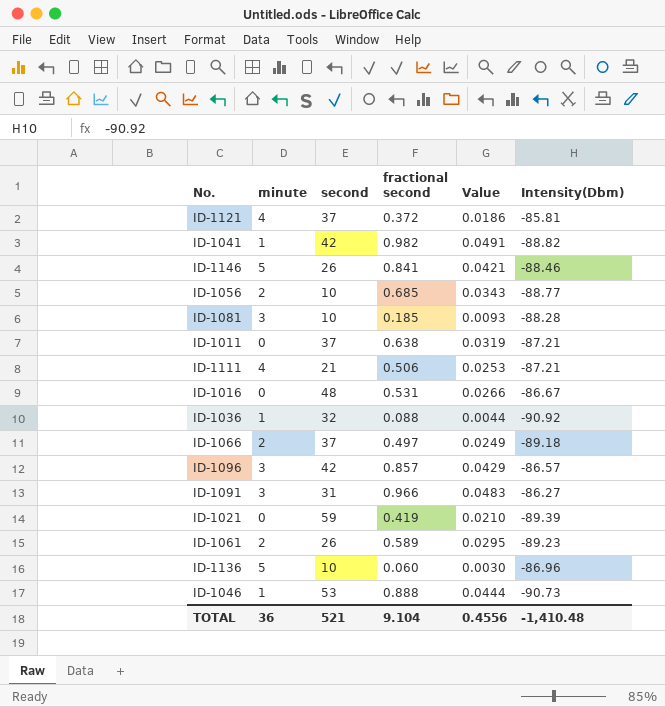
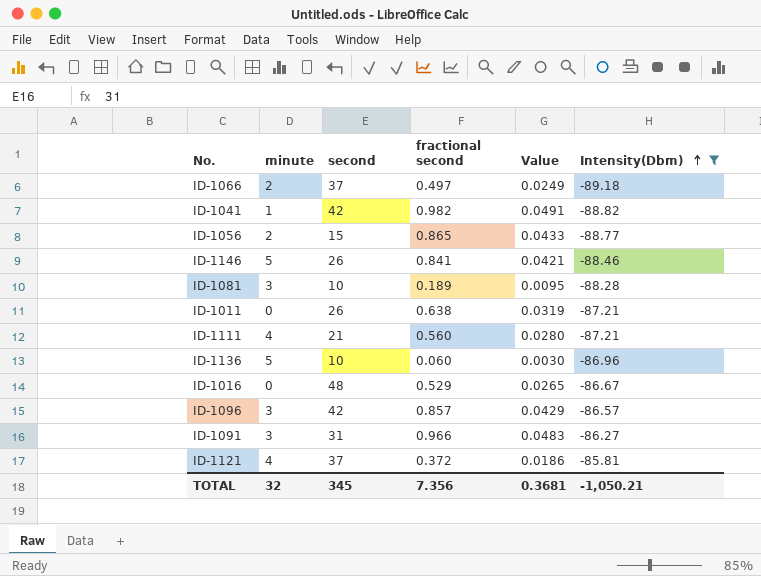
filter: none -> Intensity(Dbm) >= -89.18
row order: none -> Intensity(Dbm) ascending
ID-1056 | second: 10 -> 15
ID-1056 | fractional second: 0.685 -> 0.865
ID-1056 | Value: 0.0343 -> 0.0433
ID-1081 | fractional second: 0.185 -> 0.189
ID-1081 | Value: 0.0093 -> 0.0095
ID-1011 | second: 37 -> 26
ID-1111 | fractional second: 0.506 -> 0.560
ID-1111 | Value: 0.0253 -> 0.0280
ID-1016 | fractional second: 0.531 -> 0.529
ID-1016 | Value: 0.0266 -> 0.0265
TOTAL | minute: 36 -> 32
TOTAL | second: 521 -> 345
TOTAL | fractional second: 9.104 -> 7.356
TOTAL | Value: 0.4556 -> 0.3681
TOTAL | Intensity(Dbm): -1,410.48 -> -1,050.21

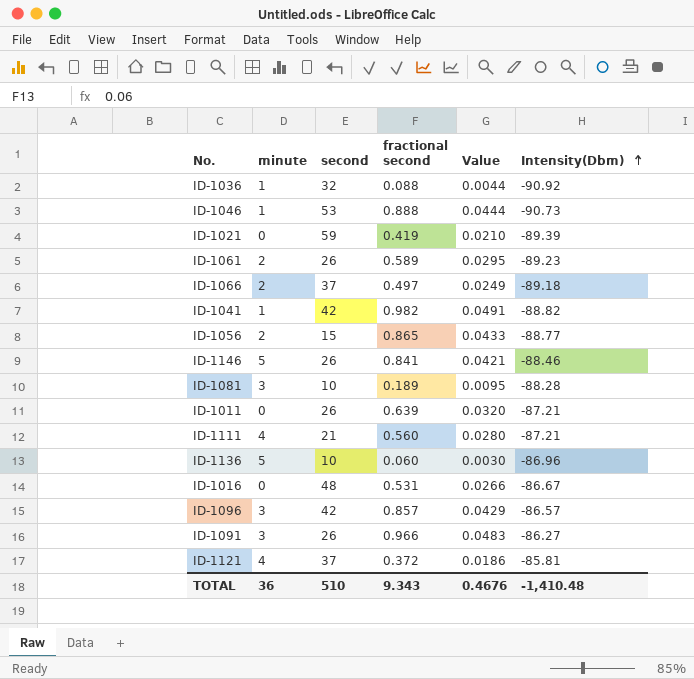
filter: Intensity(Dbm) >= -89.18 -> none
ID-1011 | fractional second: 0.638 -> 0.639
ID-1011 | Value: 0.0319 -> 0.0320
ID-1016 | fractional second: 0.529 -> 0.531
ID-1016 | Value: 0.0265 -> 0.0266
ID-1091 | second: 31 -> 26
TOTAL | minute: 32 -> 36
TOTAL | second: 345 -> 510
TOTAL | fractional second: 7.356 -> 9.343
TOTAL | Value: 0.3681 -> 0.4676
TOTAL | Intensity(Dbm): -1,050.21 -> -1,410.48

